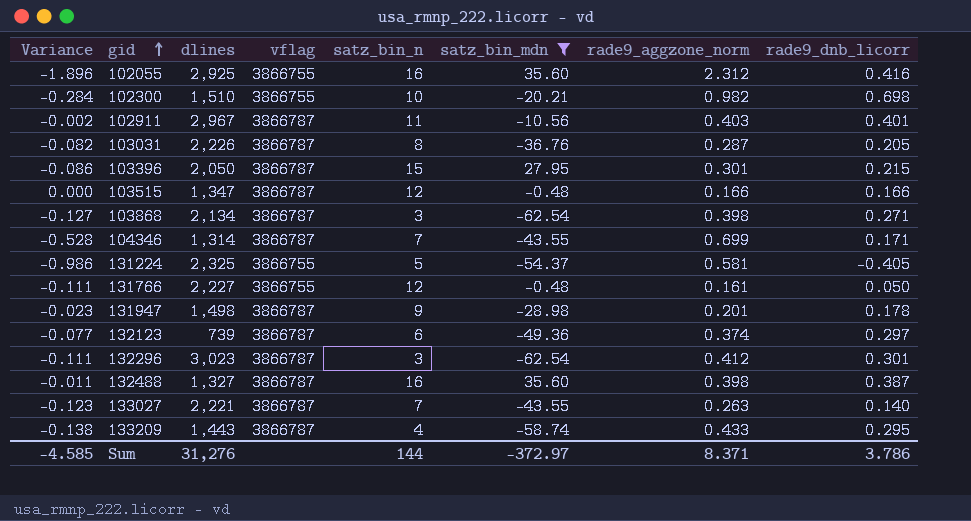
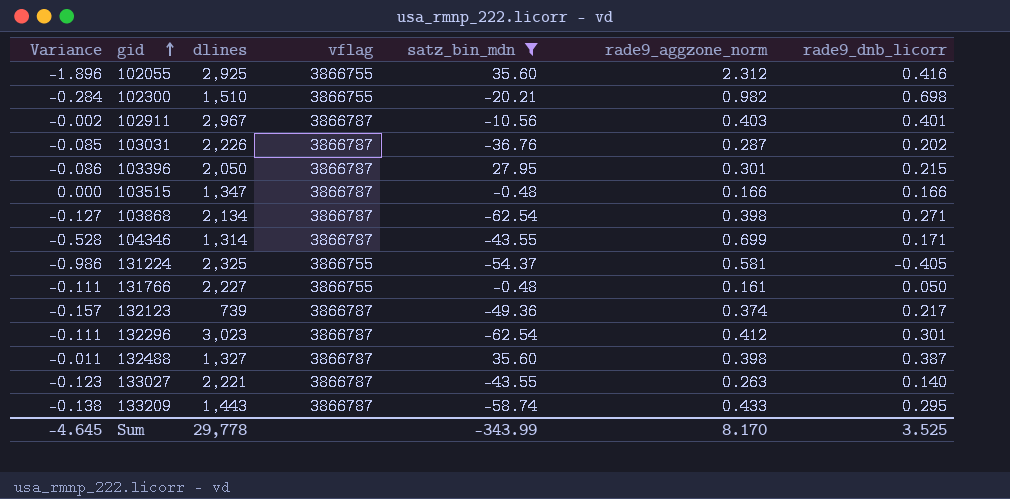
column satz_bin_n | position: 5 -> none
row 131947: -0.023 | 1,498 | 3866787 | 9 | -28.98 | 0.201 | 0.178 -> none
103031 | Variance: -0.082 -> -0.085
103031 | rade9_dnb_licorr: 0.205 -> 0.202
132123 | Variance: -0.077 -> -0.157
132123 | rade9_dnb_licorr: 0.297 -> 0.217
Sum | Variance: -4.585 -> -4.645
Sum | dlines: 31,276 -> 29,778
Sum | satz_bin_mdn: -372.97 -> -343.99
Sum | rade9_aggzone_norm: 8.371 -> 8.170
Sum | rade9_dnb_licorr: 3.786 -> 3.525

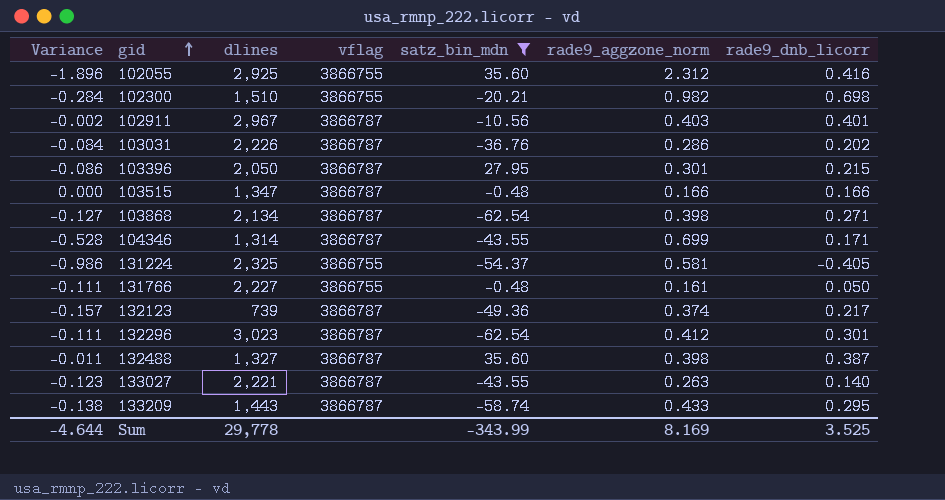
103031 | Variance: -0.085 -> -0.084
103031 | rade9_aggzone_norm: 0.287 -> 0.286
Sum | Variance: -4.645 -> -4.644
Sum | rade9_aggzone_norm: 8.170 -> 8.169

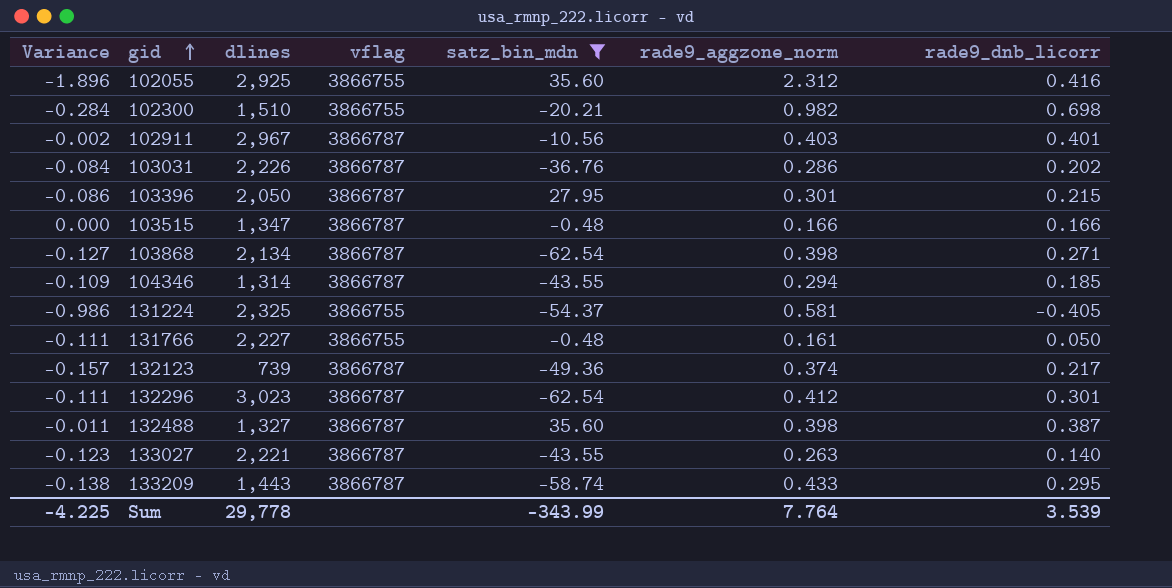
104346 | Variance: -0.528 -> -0.109
104346 | rade9_aggzone_norm: 0.699 -> 0.294
104346 | rade9_dnb_licorr: 0.171 -> 0.185
Sum | Variance: -4.644 -> -4.225
Sum | rade9_aggzone_norm: 8.169 -> 7.764
Sum | rade9_dnb_licorr: 3.525 -> 3.539

